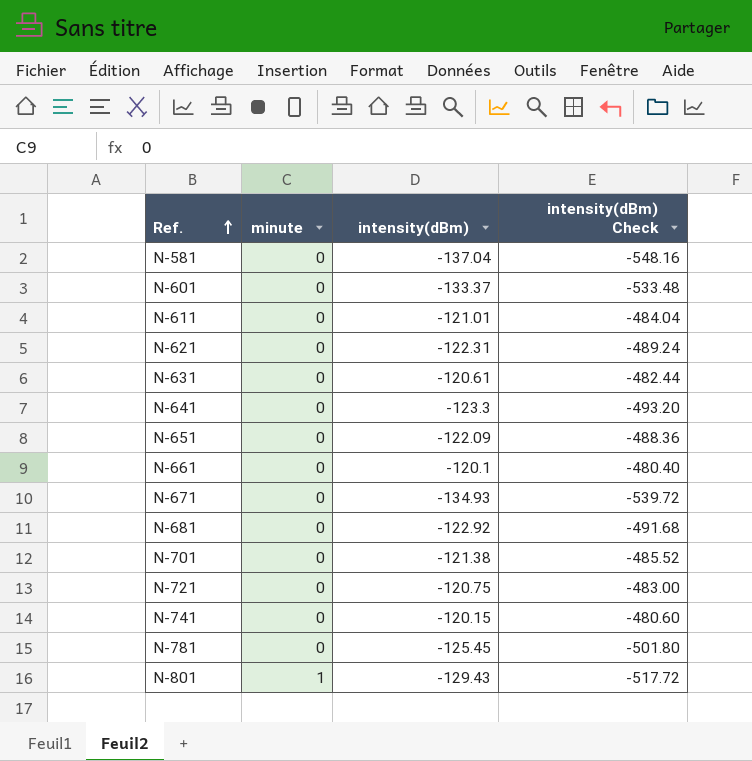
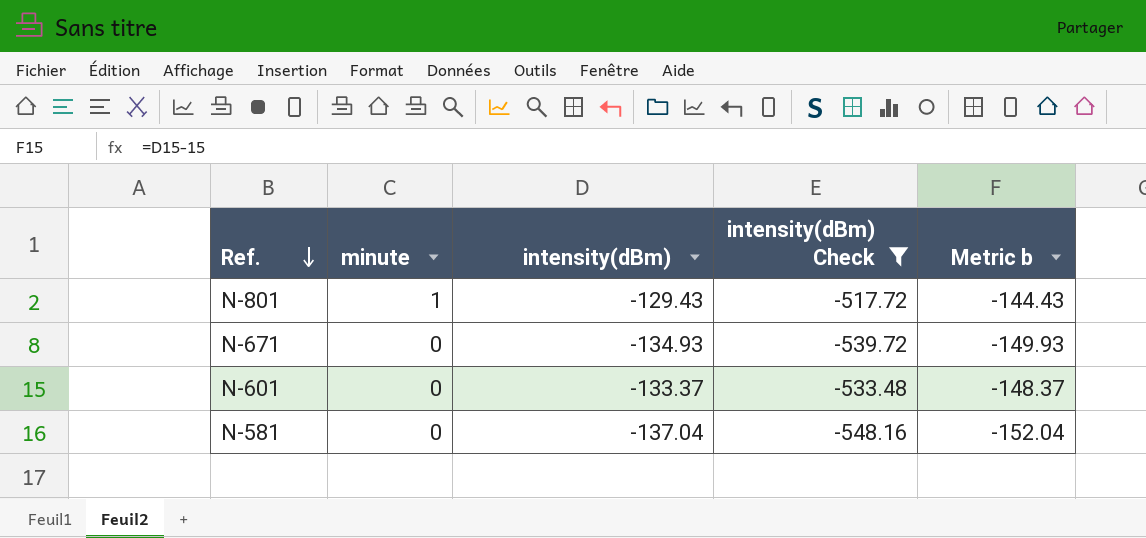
filter: none -> intensity(dBm) Check <= -517.72
row order: Ref. ascending -> Ref. descending
column Metric b | formula: none -> [intensity(dBm)] - 15

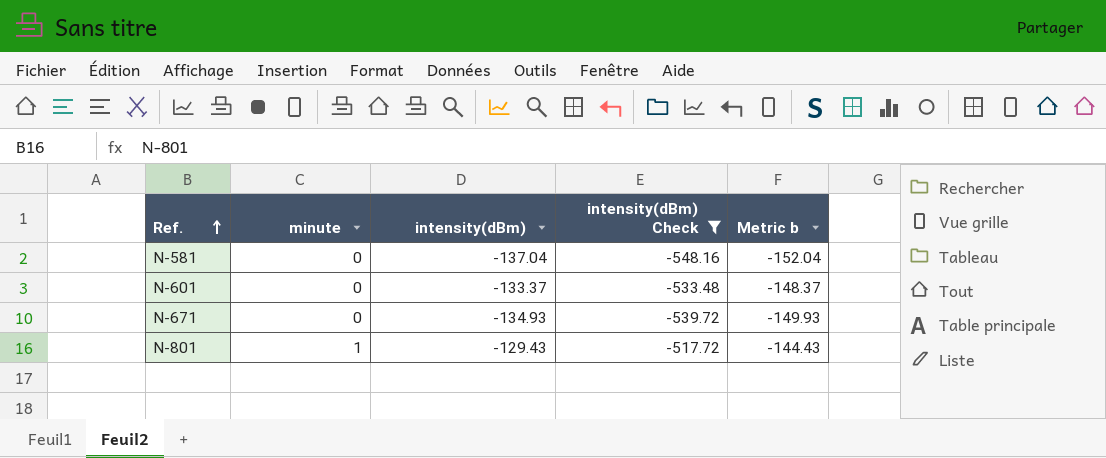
row order: Ref. descending -> Ref. ascending

